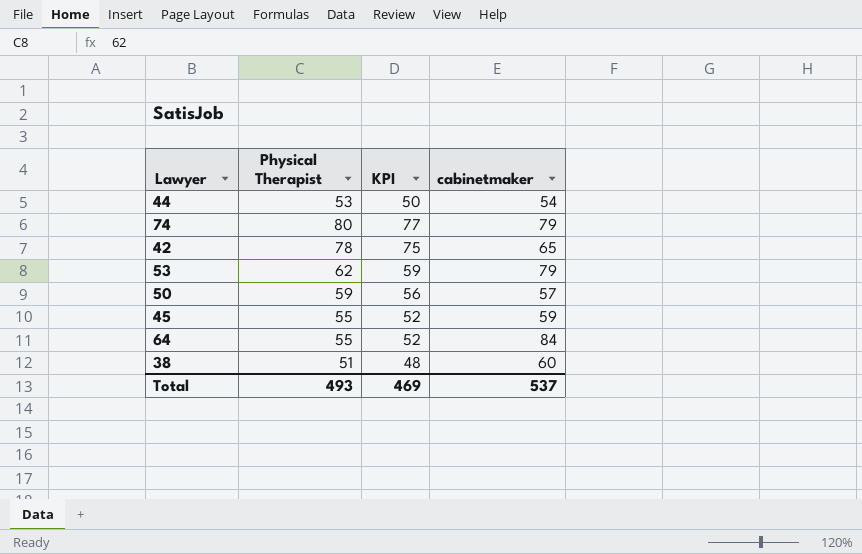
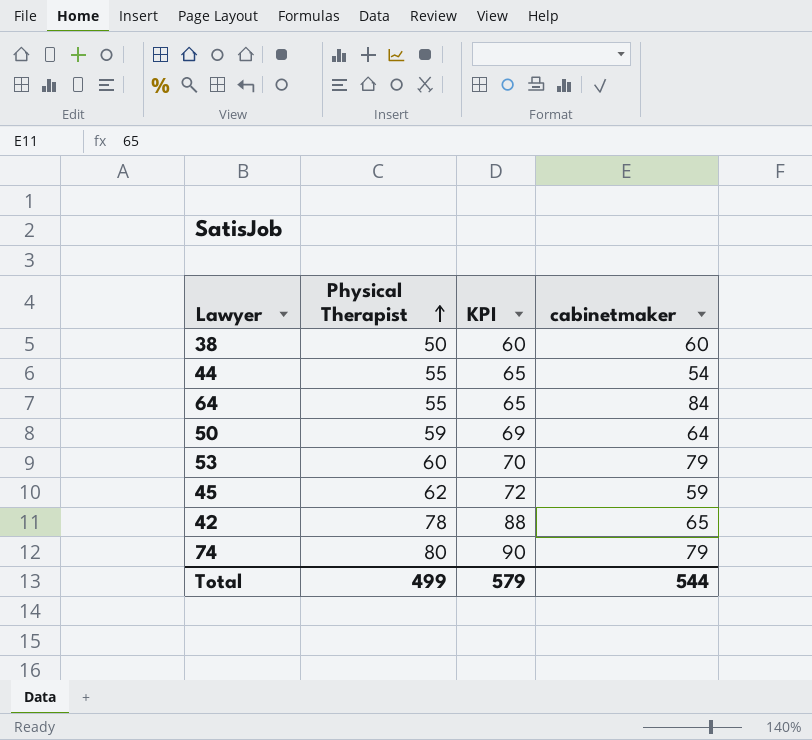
row order: none -> Physical Therapist ascending
column KPI | formula: [Physical Therapist] - 3 -> [Physical Therapist] + 10
38 | Physical Therapist: 51 -> 50
44 | Physical Therapist: 53 -> 55
50 | cabinetmaker: 57 -> 64
53 | Physical Therapist: 62 -> 60
45 | Physical Therapist: 55 -> 62
Total | Physical Therapist: 493 -> 499
Total | KPI: 469 -> 579
Total | cabinetmaker: 537 -> 544

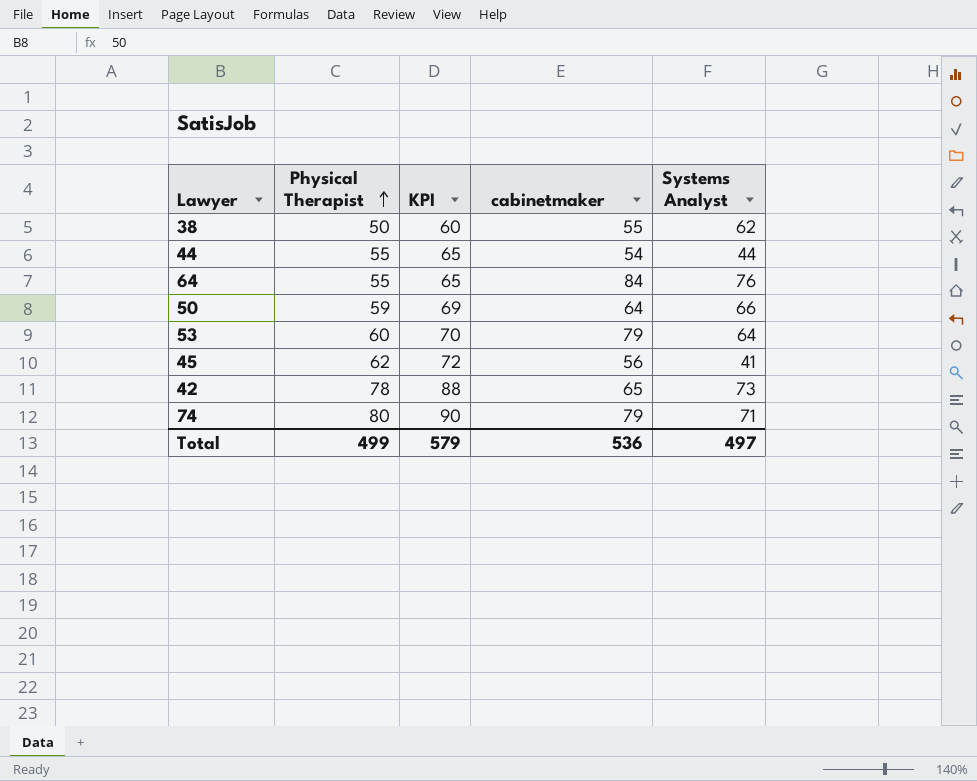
column Systems Analyst | position: none -> 5
38 | cabinetmaker: 60 -> 55
45 | cabinetmaker: 59 -> 56
Total | cabinetmaker: 544 -> 536

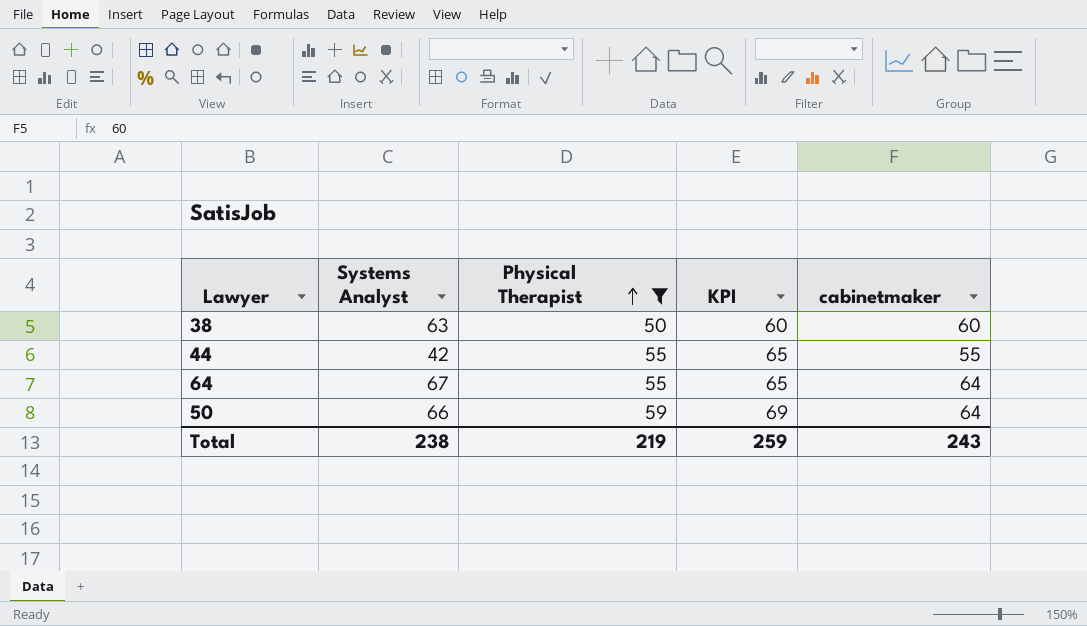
filter: none -> Physical Therapist <= 59
column Systems Analyst | position: 5 -> 2
38 | Systems Analyst: 62 -> 63
38 | cabinetmaker: 55 -> 60
44 | Systems Analyst: 44 -> 42
44 | cabinetmaker: 54 -> 55
64 | Systems Analyst: 76 -> 67
64 | cabinetmaker: 84 -> 64
Total | Systems Analyst: 497 -> 238
Total | Physical Therapist: 499 -> 219
Total | KPI: 579 -> 259
Total | cabinetmaker: 536 -> 243

